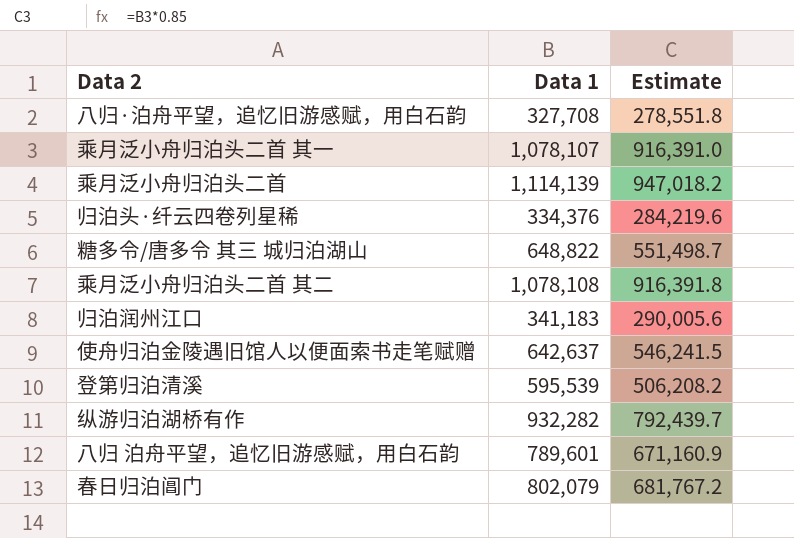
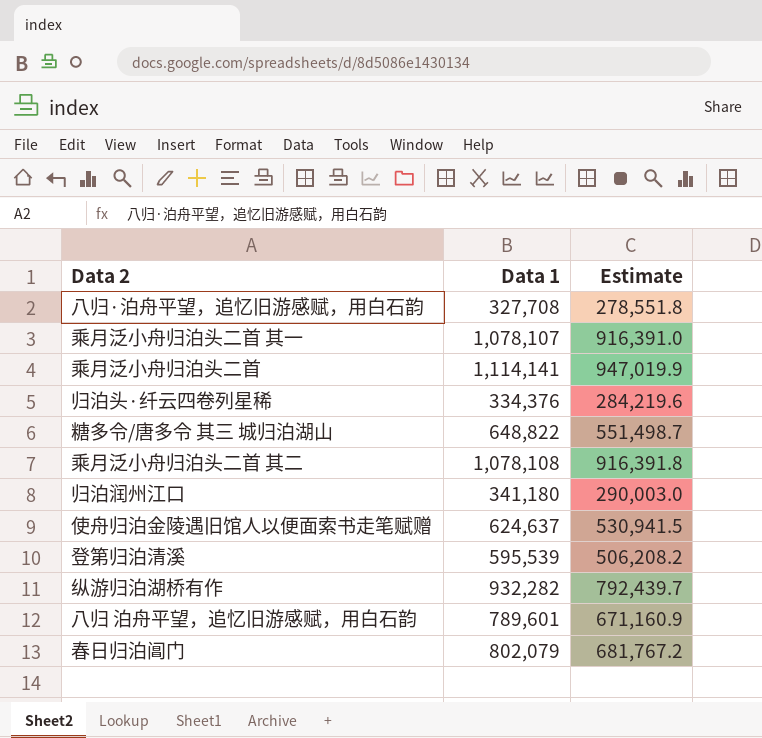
乘月泛小舟归泊头二首 | Data 1: 1,114,139 -> 1,114,141
乘月泛小舟归泊头二首 | Estimate: 947,018.2 -> 947,019.9
归泊润州江口 | Data 1: 341,183 -> 341,180
归泊润州江口 | Estimate: 290,005.6 -> 290,003.0
使舟归泊金陵遇旧馆人以便面索书走笔赋赠 | Data 1: 642,637 -> 624,637
使舟归泊金陵遇旧馆人以便面索书走笔赋赠 | Estimate: 546,241.5 -> 530,941.5

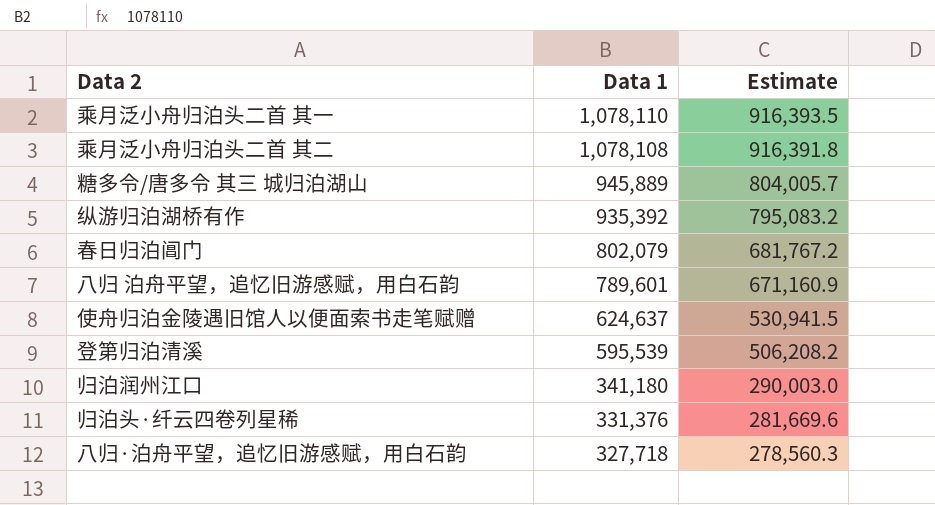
row order: none -> Data 1 descending
row 乘月泛小舟归泊头二首: 1,114,141 | 947,019.9 -> none
乘月泛小舟归泊头二首 其一 | Data 1: 1,078,107 -> 1,078,110
乘月泛小舟归泊头二首 其一 | Estimate: 916,391.0 -> 916,393.5
糖多令/唐多令 其三 城归泊湖山 | Data 1: 648,822 -> 945,889
糖多令/唐多令 其三 城归泊湖山 | Estimate: 551,498.7 -> 804,005.7
纵游归泊湖桥有作 | Data 1: 932,282 -> 935,392
纵游归泊湖桥有作 | Estimate: 792,439.7 -> 795,083.2
归泊头·纤云四卷列星稀 | Data 1: 334,376 -> 331,376
归泊头·纤云四卷列星稀 | Estimate: 284,219.6 -> 281,669.6
八归·泊舟平望，追忆旧游感赋，用白石韵 | Data 1: 327,708 -> 327,718
八归·泊舟平望，追忆旧游感赋，用白石韵 | Estimate: 278,551.8 -> 278,560.3

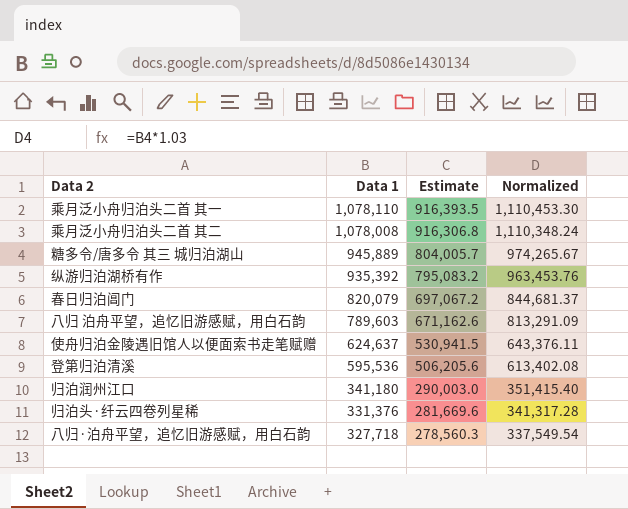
column Normalized | formula: none -> [Data 1] * 1.03
乘月泛小舟归泊头二首 其二 | Data 1: 1,078,108 -> 1,078,008
乘月泛小舟归泊头二首 其二 | Estimate: 916,391.8 -> 916,306.8
春日归泊阊门 | Data 1: 802,079 -> 820,079
春日归泊阊门 | Estimate: 681,767.2 -> 697,067.2
八归 泊舟平望，追忆旧游感赋，用白石韵 | Data 1: 789,601 -> 789,603
八归 泊舟平望，追忆旧游感赋，用白石韵 | Estimate: 671,160.9 -> 671,162.6
登第归泊清溪 | Data 1: 595,539 -> 595,536
登第归泊清溪 | Estimate: 506,208.2 -> 506,205.6

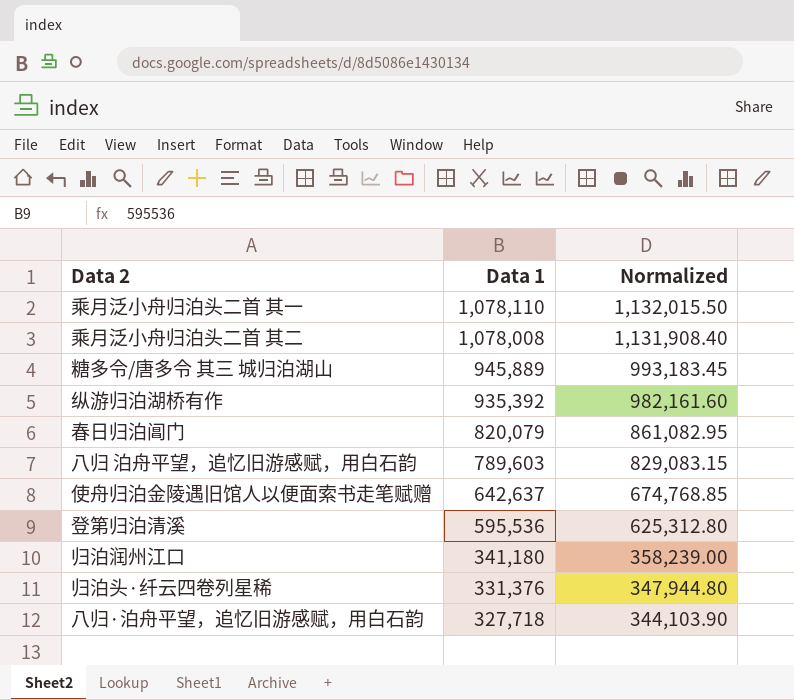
column Estimate | formula: [Data 1] * 0.85 -> none
column Normalized | formula: [Data 1] * 1.03 -> [Data 1] * 1.05
使舟归泊金陵遇旧馆人以便面索书走笔赋赠 | Data 1: 624,637 -> 642,637

